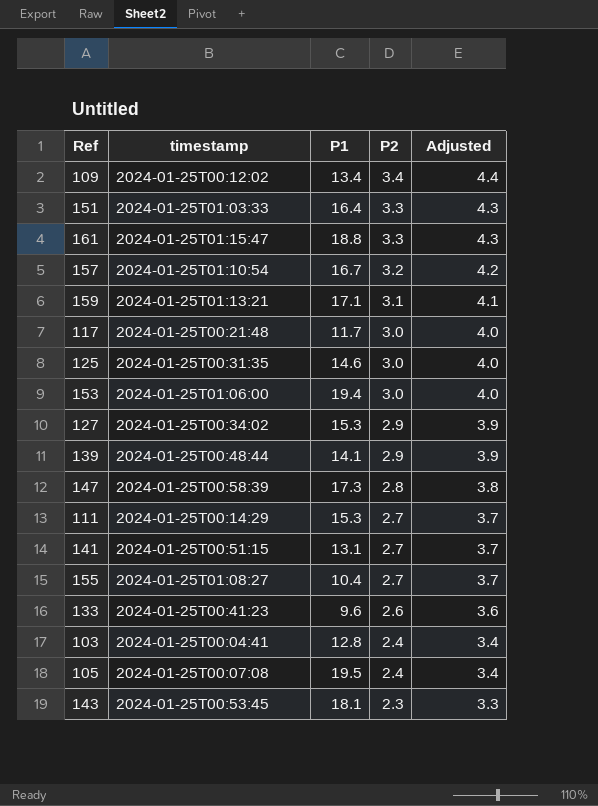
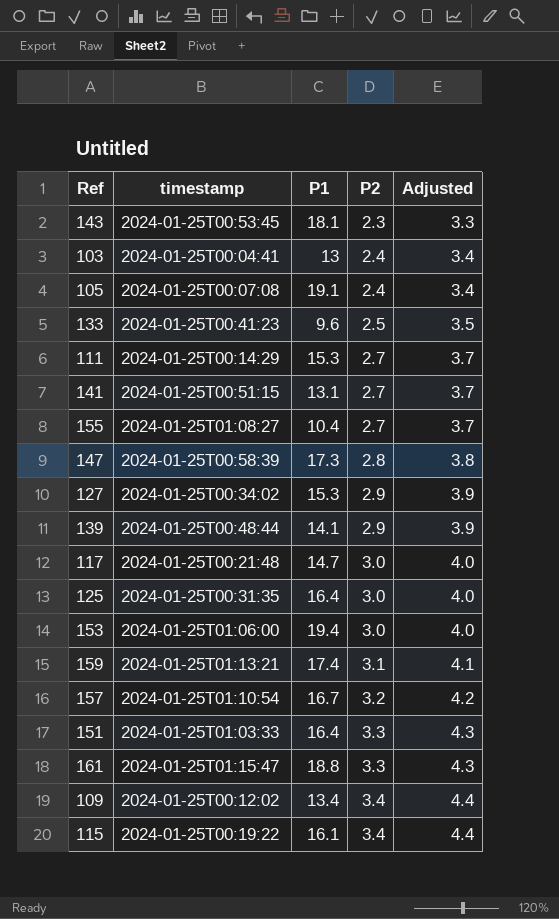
row order: P2 descending -> P2 ascending
103 | P1: 12.8 -> 13
105 | P1: 19.5 -> 19.1
133 | P2: 2.6 -> 2.5
133 | Adjusted: 3.6 -> 3.5
117 | P1: 11.7 -> 14.7
125 | P1: 14.6 -> 16.4
159 | P1: 17.1 -> 17.4
row 115: none -> 2024-01-25T00:19:22 | 16.1 | 3.4 | 4.4

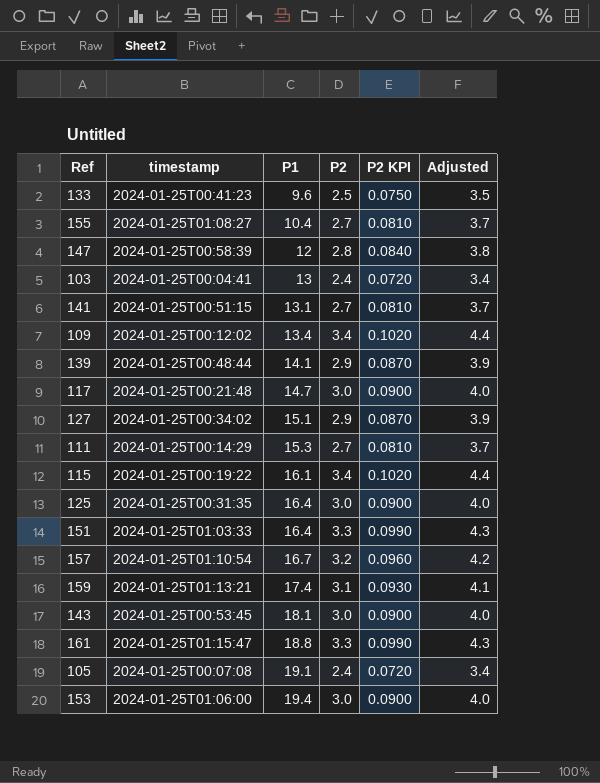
row order: P2 ascending -> P1 ascending
column P2 KPI | formula: none -> [P2] * 0.03
147 | P1: 17.3 -> 12
127 | P1: 15.3 -> 15.1
143 | P2: 2.3 -> 3.0
143 | Adjusted: 3.3 -> 4.0

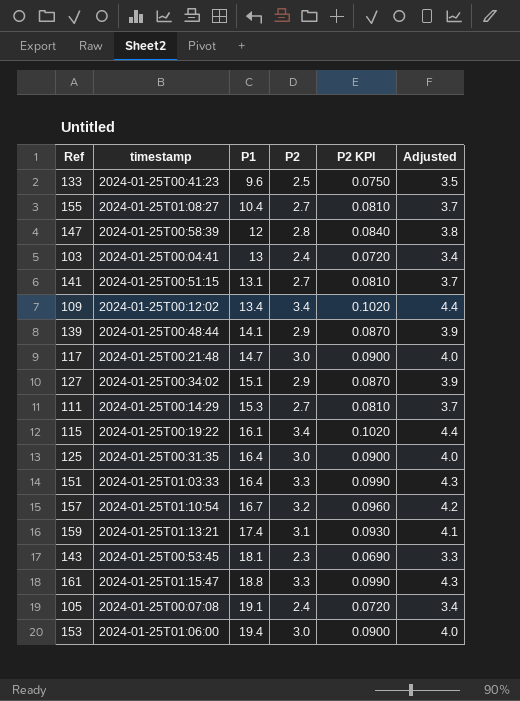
143 | P2: 3.0 -> 2.3
143 | P2 KPI: 0.0900 -> 0.0690
143 | Adjusted: 4.0 -> 3.3

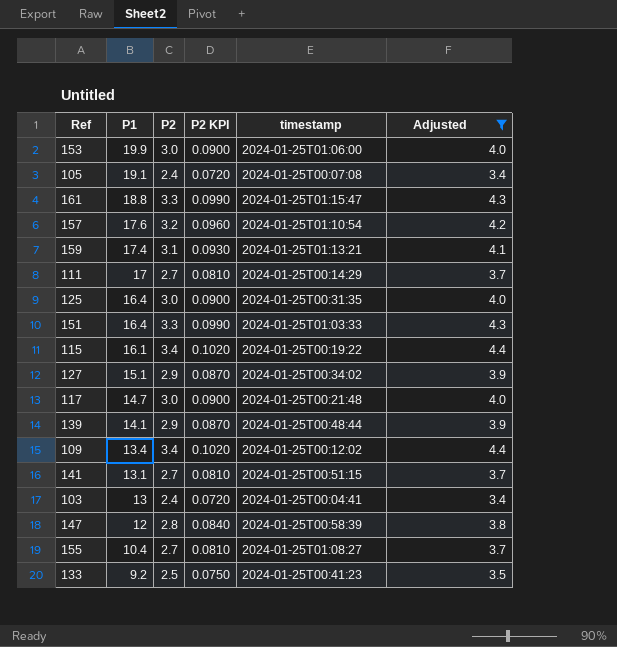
filter: none -> Adjusted != 3.3
row order: P1 ascending -> P1 descending
column timestamp | position: 2 -> 5
153 | P1: 19.4 -> 19.9
157 | P1: 16.7 -> 17.6
111 | P1: 15.3 -> 17
133 | P1: 9.6 -> 9.2

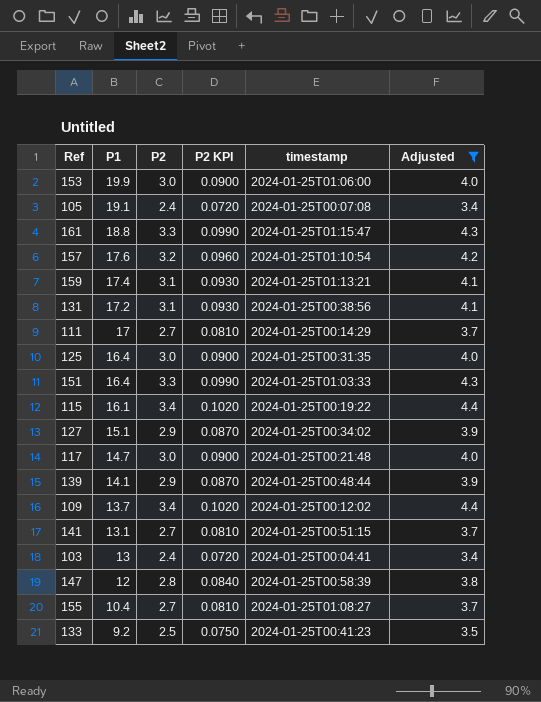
row 131: none -> 17.2 | 3.1 | 0.0930 | 2024-01-25T00:38:56 | 4.1
109 | P1: 13.4 -> 13.7

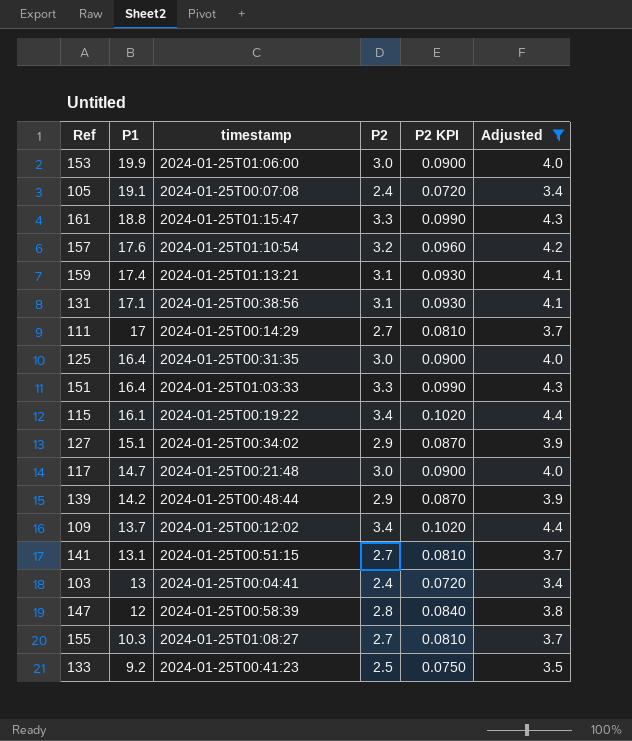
column timestamp | position: 5 -> 3
131 | P1: 17.2 -> 17.1
139 | P1: 14.1 -> 14.2
155 | P1: 10.4 -> 10.3

